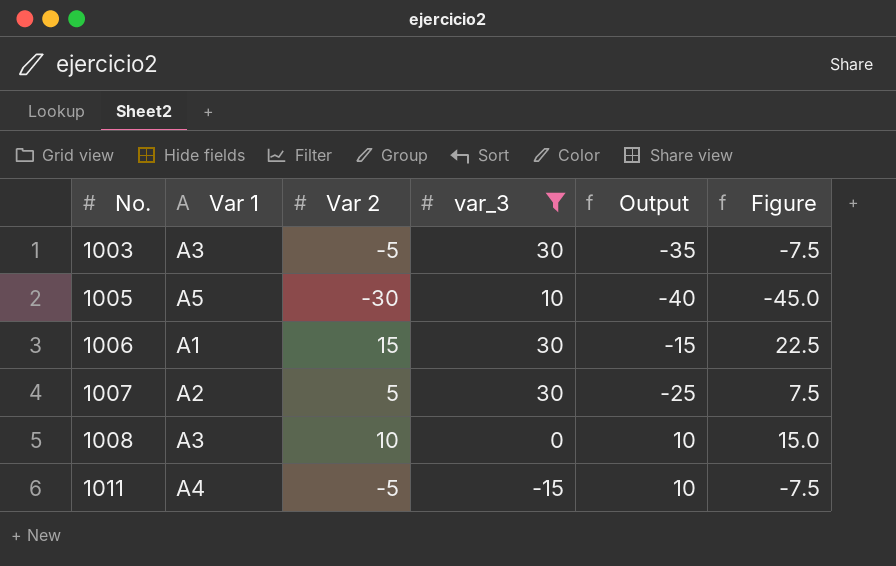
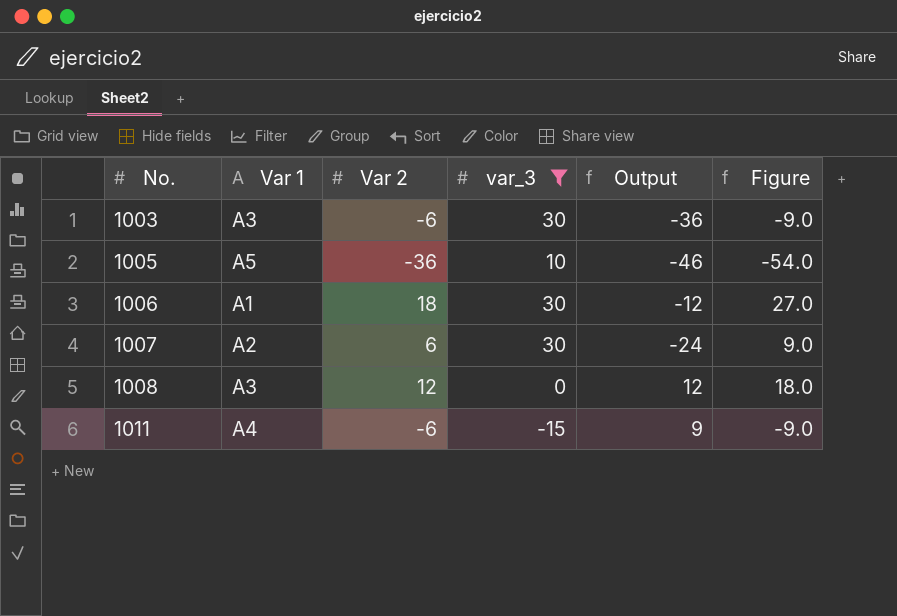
1003 | Var 2: -5 -> -6
1003 | Output: -35 -> -36
1003 | Figure: -7.5 -> -9.0
1005 | Var 2: -30 -> -36
1005 | Output: -40 -> -46
1005 | Figure: -45.0 -> -54.0
1006 | Var 2: 15 -> 18
1006 | Output: -15 -> -12
1006 | Figure: 22.5 -> 27.0
1007 | Var 2: 5 -> 6
1007 | Output: -25 -> -24
1007 | Figure: 7.5 -> 9.0
1008 | Var 2: 10 -> 12
1008 | Output: 10 -> 12
1008 | Figure: 15.0 -> 18.0
1011 | Var 2: -5 -> -6
1011 | Output: 10 -> 9
1011 | Figure: -7.5 -> -9.0

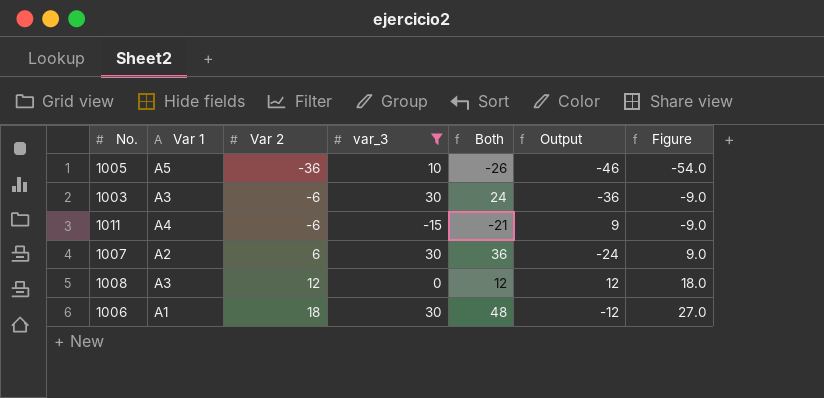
row order: No. ascending -> Var 2 ascending
column Both | formula: none -> [Var 2] + [var_3]

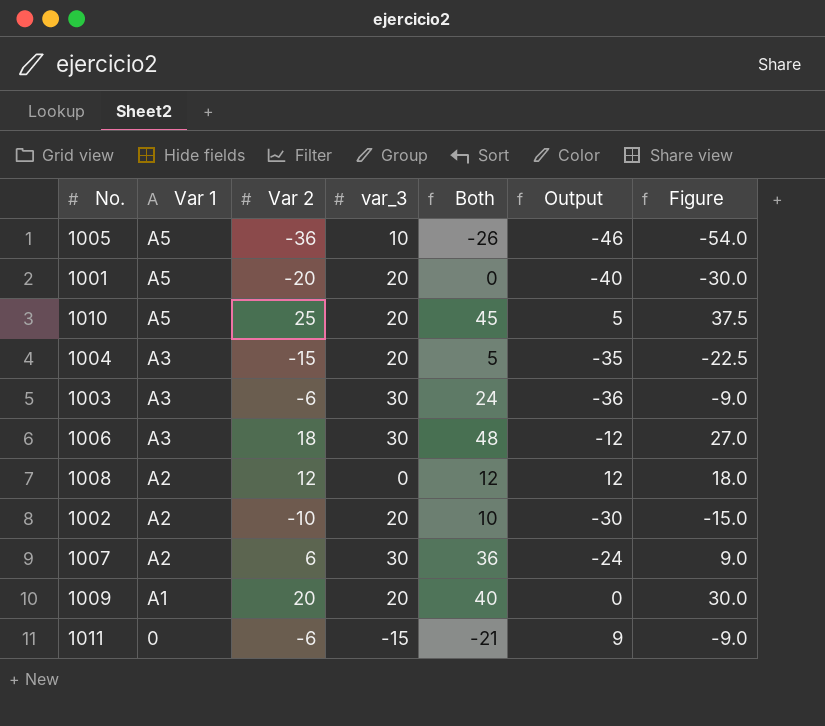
filter: var_3 != 20 -> none
row order: Var 2 ascending -> Var 1 descending
1006 | Var 1: A1 -> A3
1008 | Var 1: A3 -> A2
1011 | Var 1: A4 -> 0

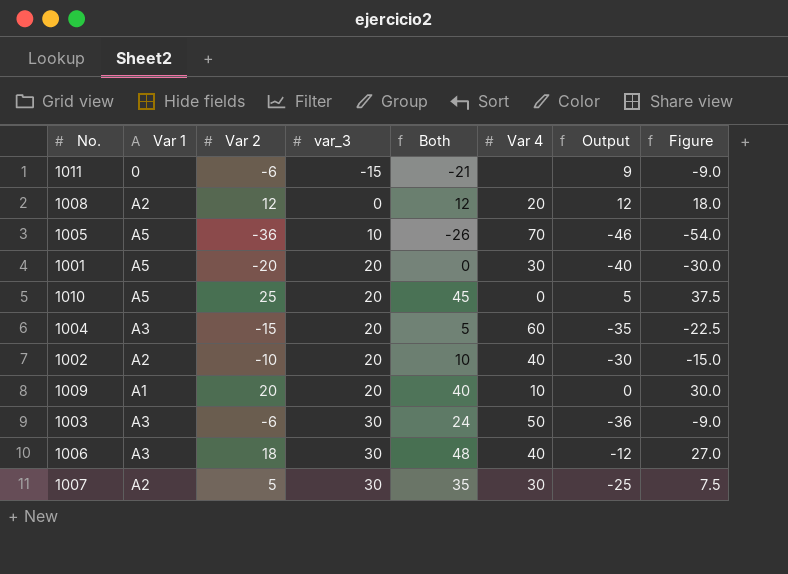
row order: Var 1 descending -> var_3 ascending
column Var 4 | position: none -> 6
1007 | Var 2: 6 -> 5
1007 | Both: 36 -> 35
1007 | Output: -24 -> -25
1007 | Figure: 9.0 -> 7.5

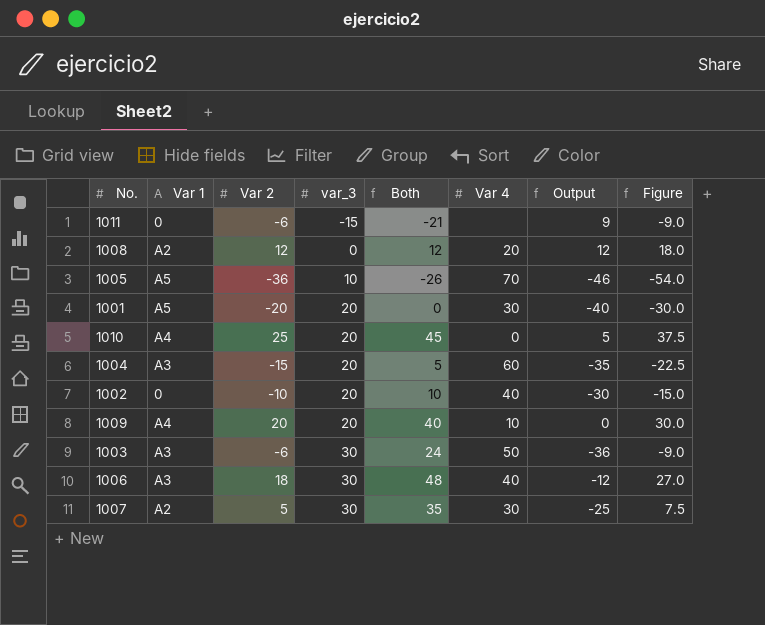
1010 | Var 1: A5 -> A4
1002 | Var 1: A2 -> 0
1009 | Var 1: A1 -> A4

